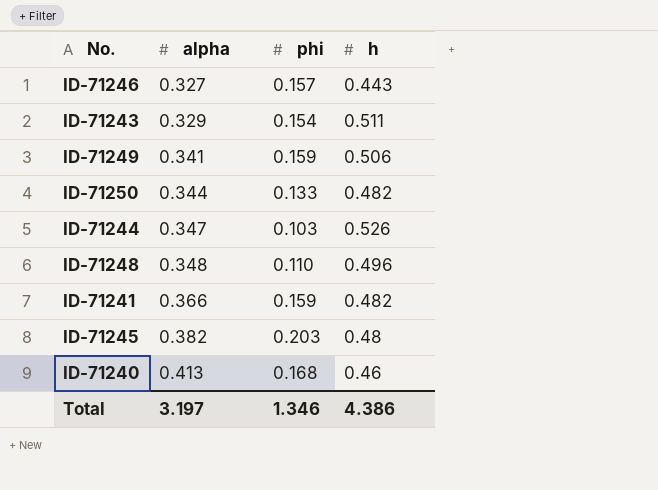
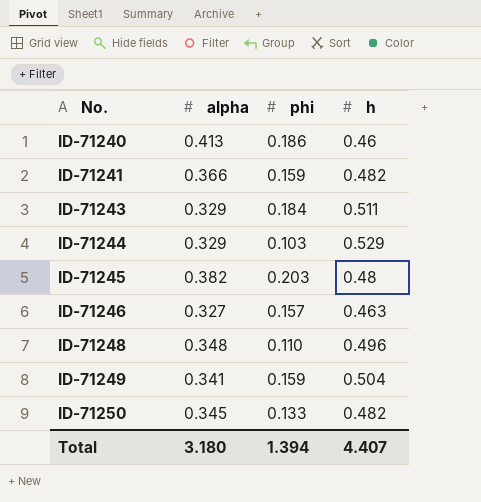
row order: alpha ascending -> No. ascending
ID-71240 | phi: 0.168 -> 0.186
ID-71243 | phi: 0.154 -> 0.184
ID-71244 | alpha: 0.347 -> 0.329
ID-71244 | h: 0.526 -> 0.529
ID-71246 | h: 0.443 -> 0.463
ID-71249 | h: 0.506 -> 0.504
ID-71250 | alpha: 0.344 -> 0.345
Total | alpha: 3.197 -> 3.180
Total | phi: 1.346 -> 1.394
Total | h: 4.386 -> 4.407

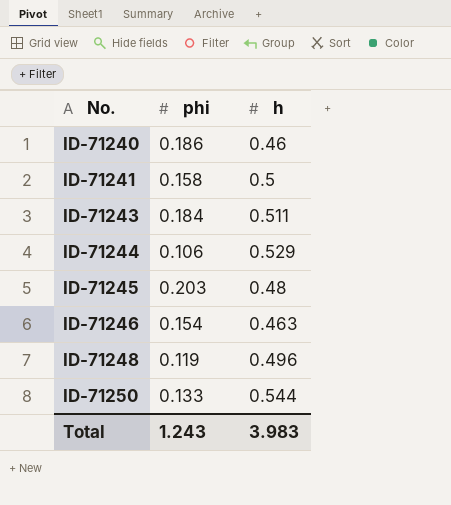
column alpha | position: 2 -> none
row ID-71249: 0.341 | 0.159 | 0.504 -> none
ID-71241 | phi: 0.159 -> 0.158
ID-71241 | h: 0.482 -> 0.5
ID-71244 | phi: 0.103 -> 0.106
ID-71246 | phi: 0.157 -> 0.154
ID-71248 | phi: 0.110 -> 0.119
ID-71250 | h: 0.482 -> 0.544
Total | phi: 1.394 -> 1.243
Total | h: 4.407 -> 3.983

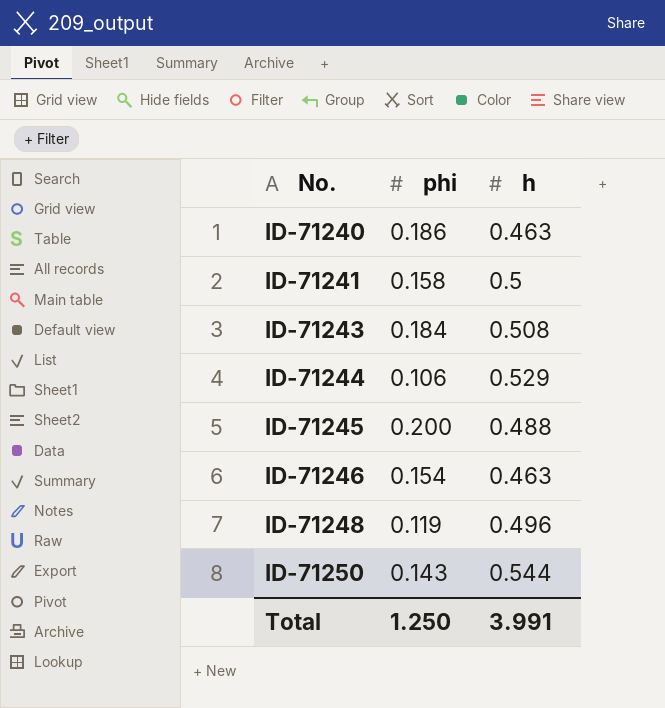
ID-71240 | h: 0.46 -> 0.463
ID-71243 | h: 0.511 -> 0.508
ID-71245 | phi: 0.203 -> 0.200
ID-71245 | h: 0.48 -> 0.488
ID-71250 | phi: 0.133 -> 0.143
Total | phi: 1.243 -> 1.250
Total | h: 3.983 -> 3.991

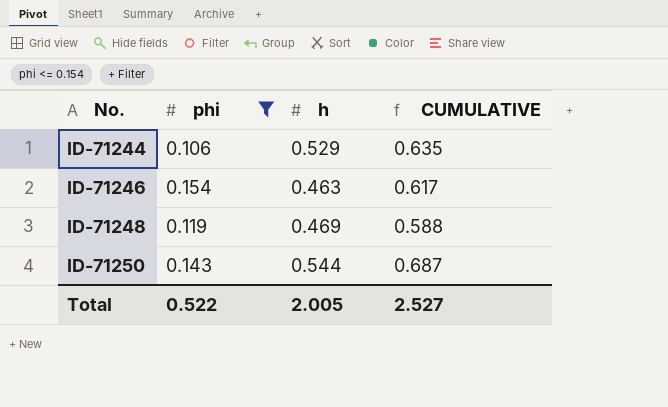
filter: none -> phi <= 0.154
column CUMULATIVE | formula: none -> [phi] + [h]
ID-71248 | h: 0.496 -> 0.469
Total | phi: 1.250 -> 0.522
Total | h: 3.991 -> 2.005

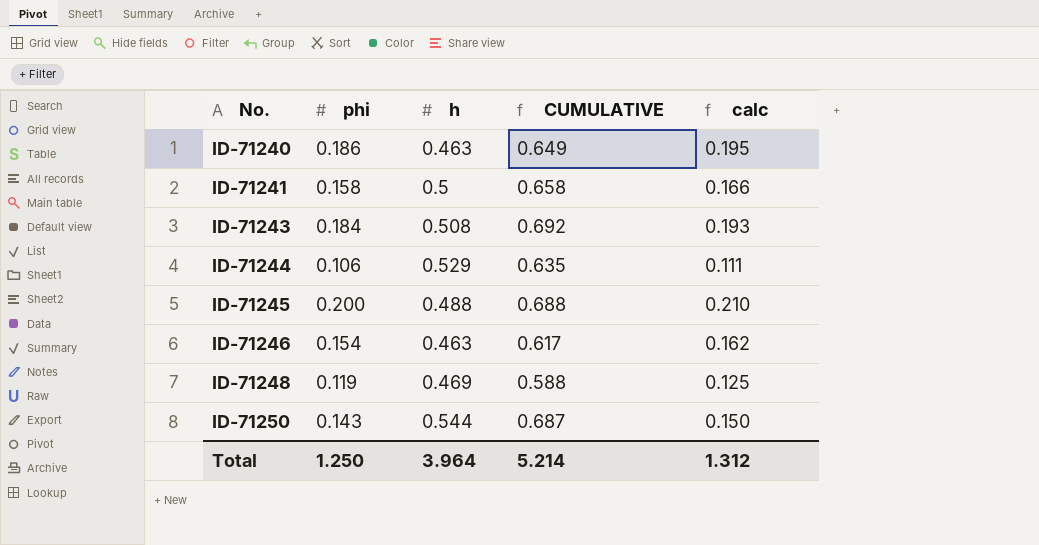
filter: phi <= 0.154 -> none
column calc | formula: none -> [phi] * 1.05
Total | phi: 0.522 -> 1.250
Total | h: 2.005 -> 3.964
Total | CUMULATIVE: 2.527 -> 5.214

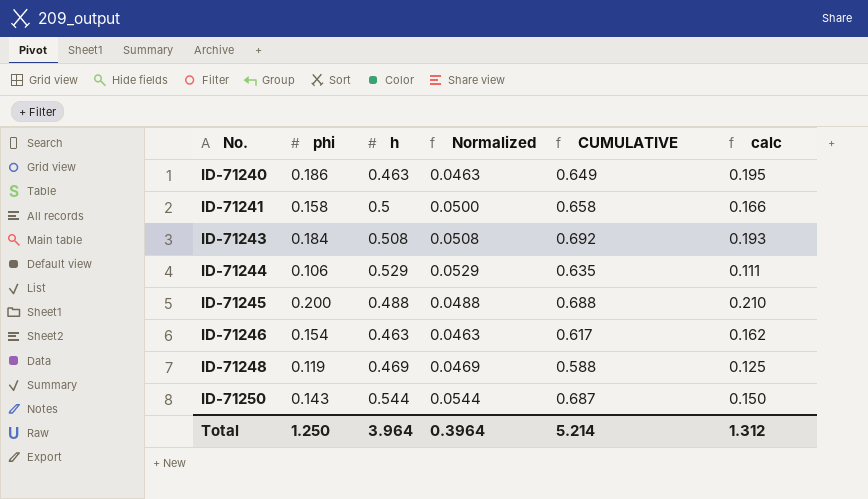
column Normalized | formula: none -> [h] * 0.1

